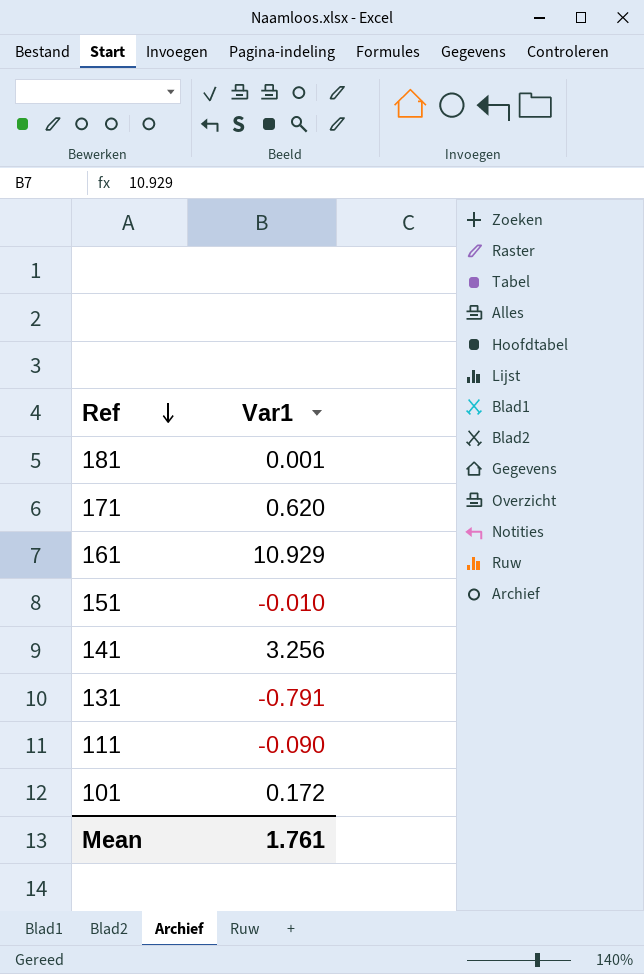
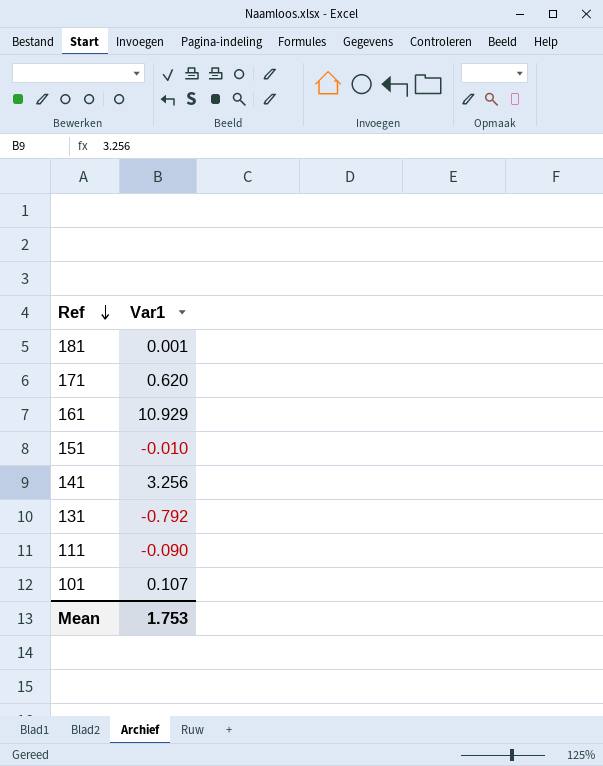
131 | Var1: -0.791 -> -0.792
101 | Var1: 0.172 -> 0.107
Mean | Var1: 1.761 -> 1.753

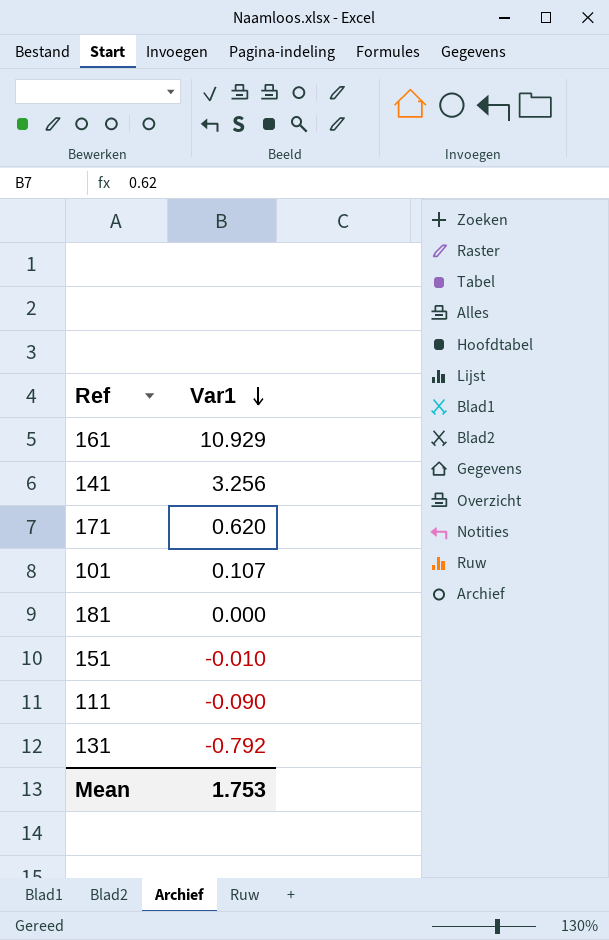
row order: Ref descending -> Var1 descending
181 | Var1: 0.001 -> 0.000

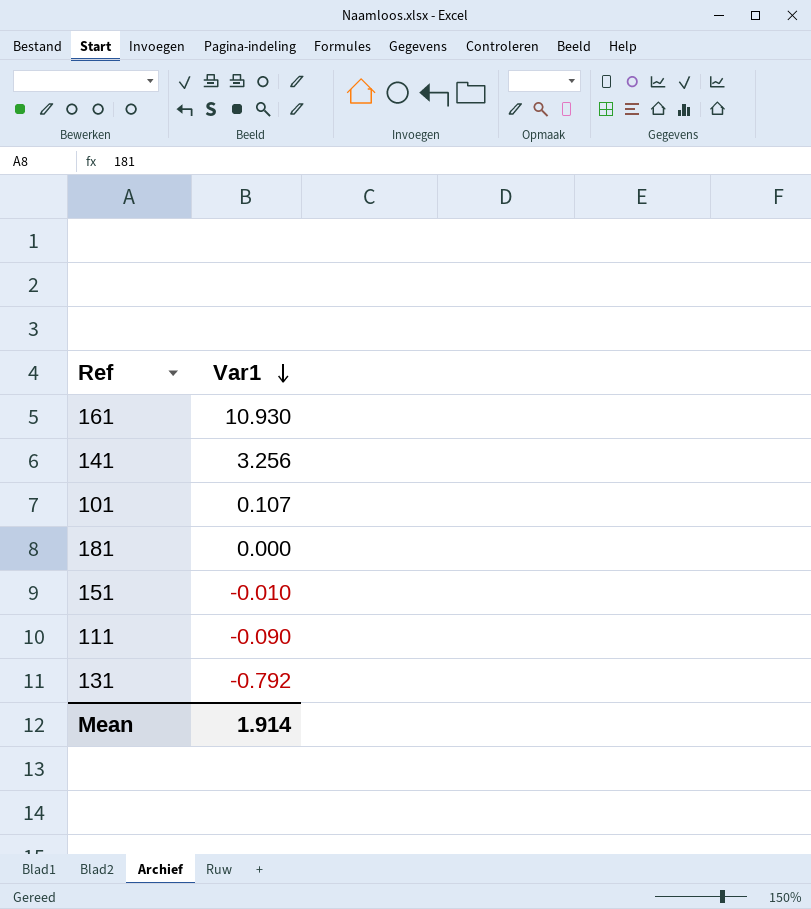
row 171: 0.620 -> none
161 | Var1: 10.929 -> 10.930
Mean | Var1: 1.753 -> 1.914

